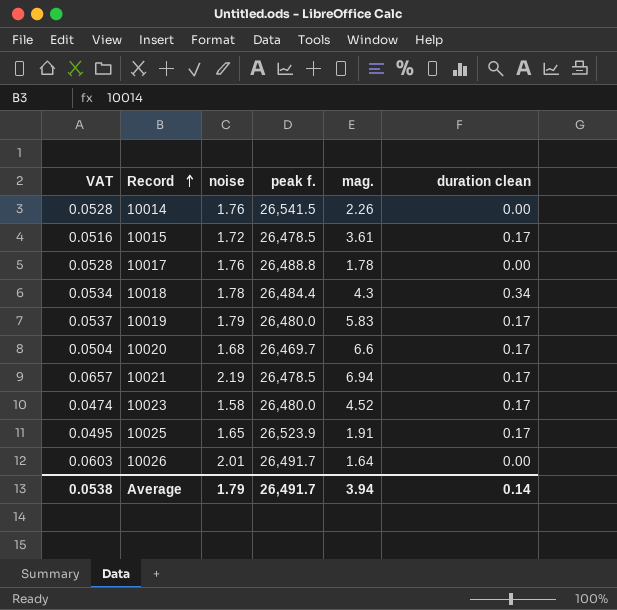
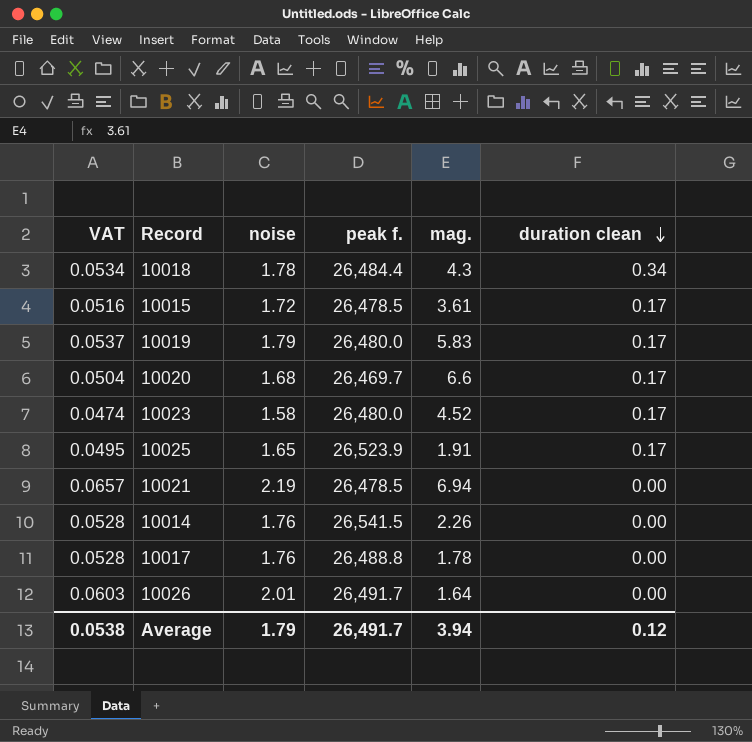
row order: Record ascending -> duration clean descending
10021 | duration clean: 0.17 -> 0.00
Average | duration clean: 0.14 -> 0.12

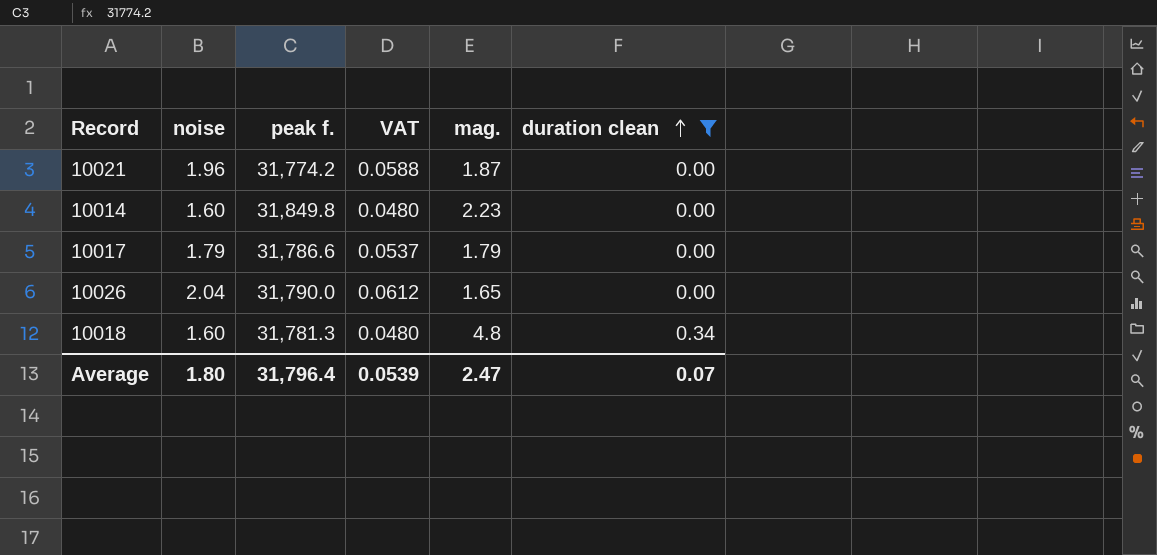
filter: none -> duration clean != 0.17
row order: duration clean descending -> duration clean ascending
column VAT | position: 1 -> 4
10021 | noise: 2.19 -> 1.96
10021 | peak f.: 26,478.5 -> 31,774.2
10021 | VAT: 0.0657 -> 0.0588
10021 | mag.: 6.94 -> 1.87
10014 | noise: 1.76 -> 1.60
10014 | peak f.: 26,541.5 -> 31,849.8
10014 | VAT: 0.0528 -> 0.0480
10014 | mag.: 2.26 -> 2.23
10017 | noise: 1.76 -> 1.79
10017 | peak f.: 26,488.8 -> 31,786.6
10017 | VAT: 0.0528 -> 0.0537
10017 | mag.: 1.78 -> 1.79
10026 | noise: 2.01 -> 2.04
10026 | peak f.: 26,491.7 -> 31,790.0
10026 | VAT: 0.0603 -> 0.0612
10026 | mag.: 1.64 -> 1.65
10018 | noise: 1.78 -> 1.60
10018 | peak f.: 26,484.4 -> 31,781.3
10018 | VAT: 0.0534 -> 0.0480
10018 | mag.: 4.3 -> 4.8
Average | noise: 1.79 -> 1.80
Average | peak f.: 26,491.7 -> 31,796.4
Average | VAT: 0.0538 -> 0.0539
Average | mag.: 3.94 -> 2.47
Average | duration clean: 0.12 -> 0.07

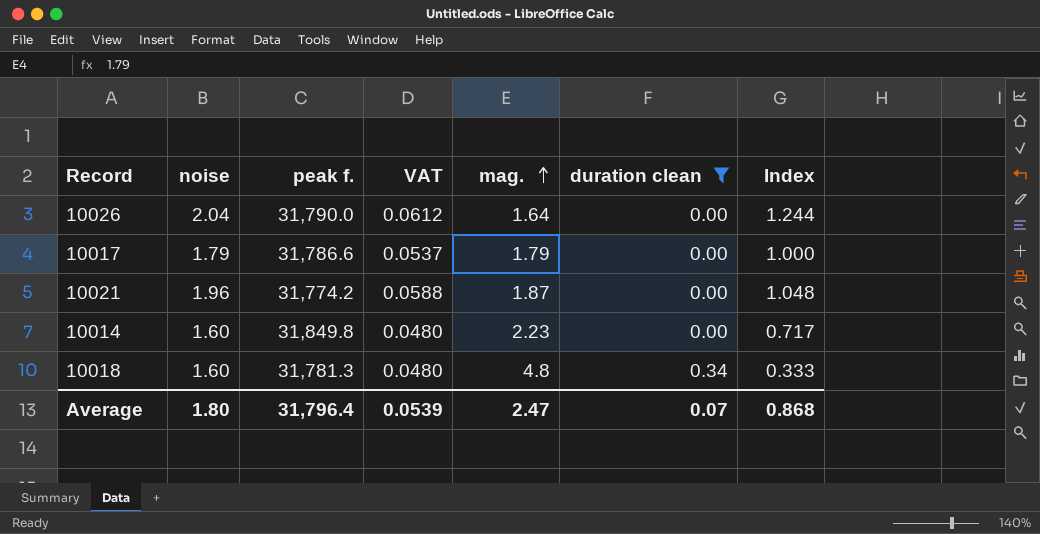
row order: duration clean ascending -> mag. ascending
column Index | formula: none -> [noise] / [mag.]
10026 | mag.: 1.65 -> 1.64

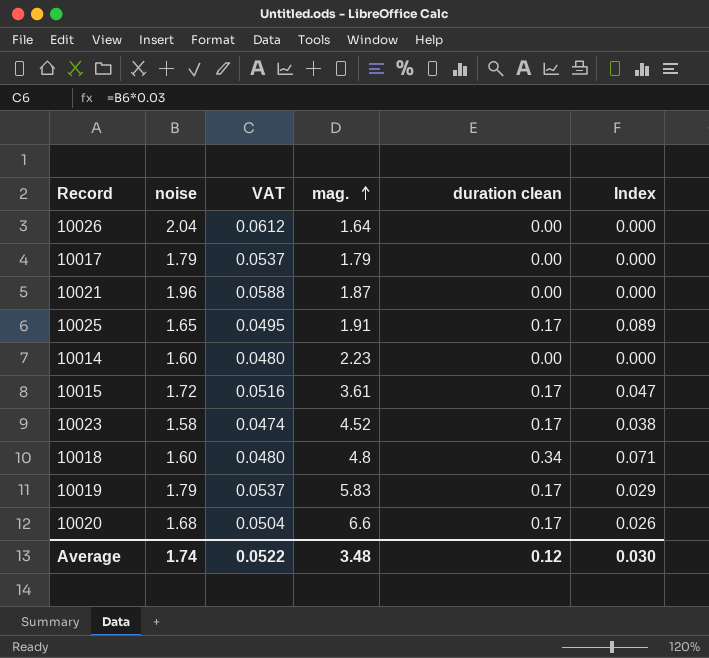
filter: duration clean != 0.17 -> none
column peak f. | position: 3 -> none
column Index | formula: [noise] / [mag.] -> [duration clean] / [mag.]
Average | noise: 1.80 -> 1.74
Average | VAT: 0.0539 -> 0.0522
Average | mag.: 2.47 -> 3.48
Average | duration clean: 0.07 -> 0.12
Average | Index: 0.868 -> 0.030

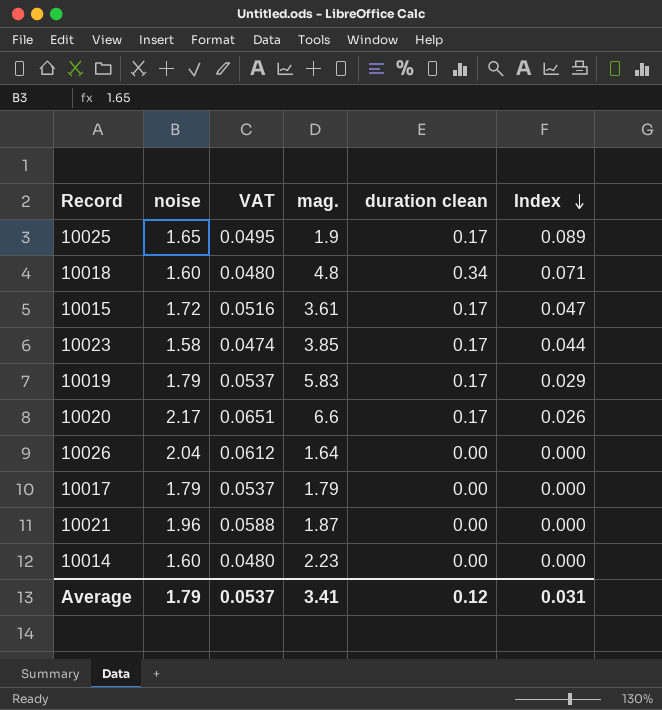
row order: mag. ascending -> Index descending
10025 | mag.: 1.91 -> 1.9
10023 | mag.: 4.52 -> 3.85
10023 | Index: 0.038 -> 0.044
10020 | noise: 1.68 -> 2.17
10020 | VAT: 0.0504 -> 0.0651
Average | noise: 1.74 -> 1.79
Average | VAT: 0.0522 -> 0.0537
Average | mag.: 3.48 -> 3.41
Average | Index: 0.030 -> 0.031

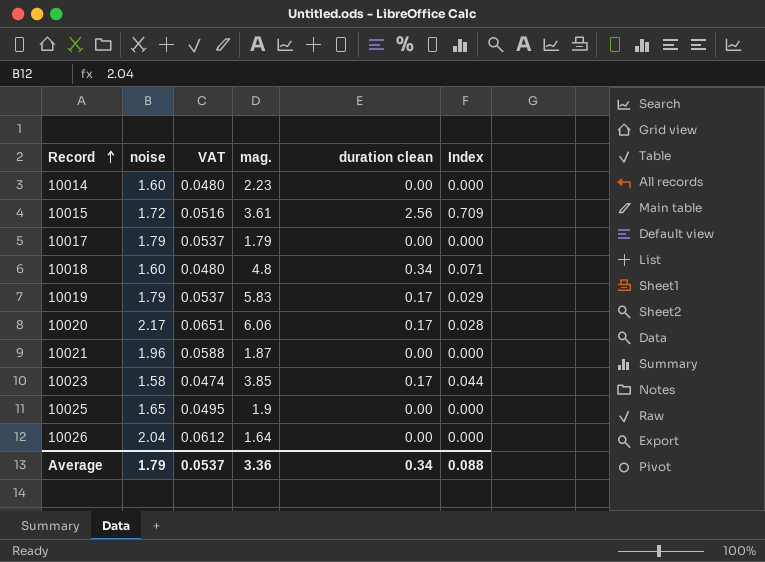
row order: Index descending -> Record ascending
10015 | duration clean: 0.17 -> 2.56
10015 | Index: 0.047 -> 0.709
10020 | mag.: 6.6 -> 6.06
10020 | Index: 0.026 -> 0.028
10025 | duration clean: 0.17 -> 0.00
10025 | Index: 0.089 -> 0.000
Average | mag.: 3.41 -> 3.36
Average | duration clean: 0.12 -> 0.34
Average | Index: 0.031 -> 0.088

